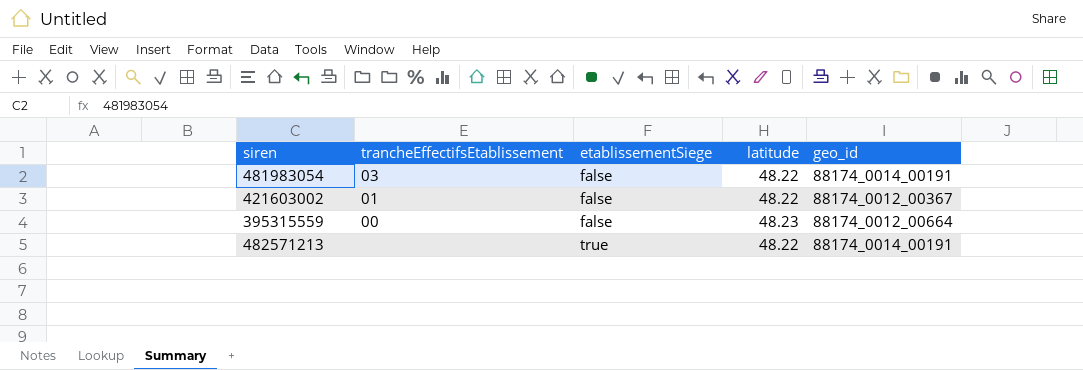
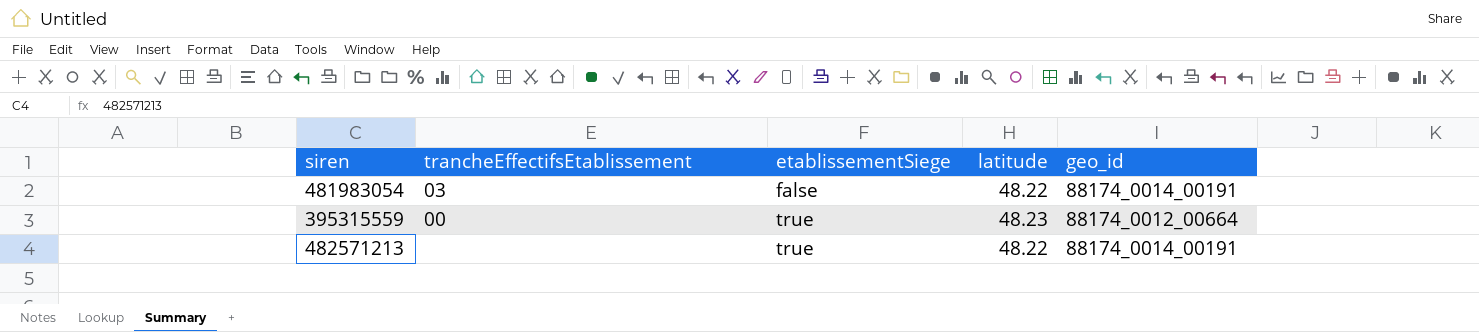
row 421603002: 01 | false | 48.22 | 88174_0012_00367 -> none
395315559 | etablissementSiege: false -> true

